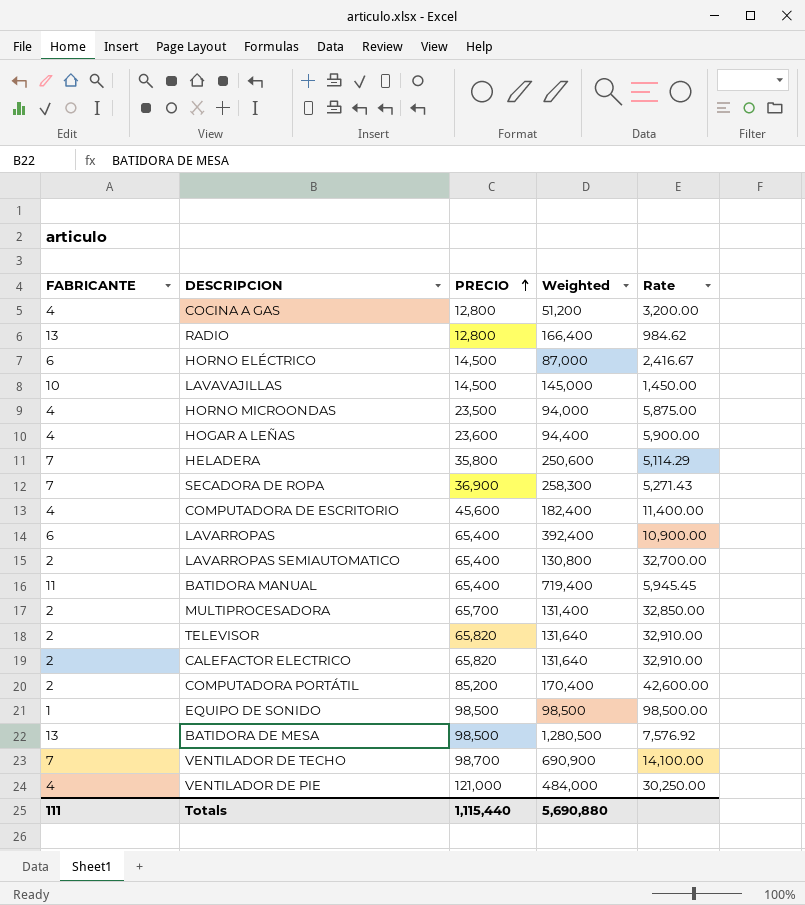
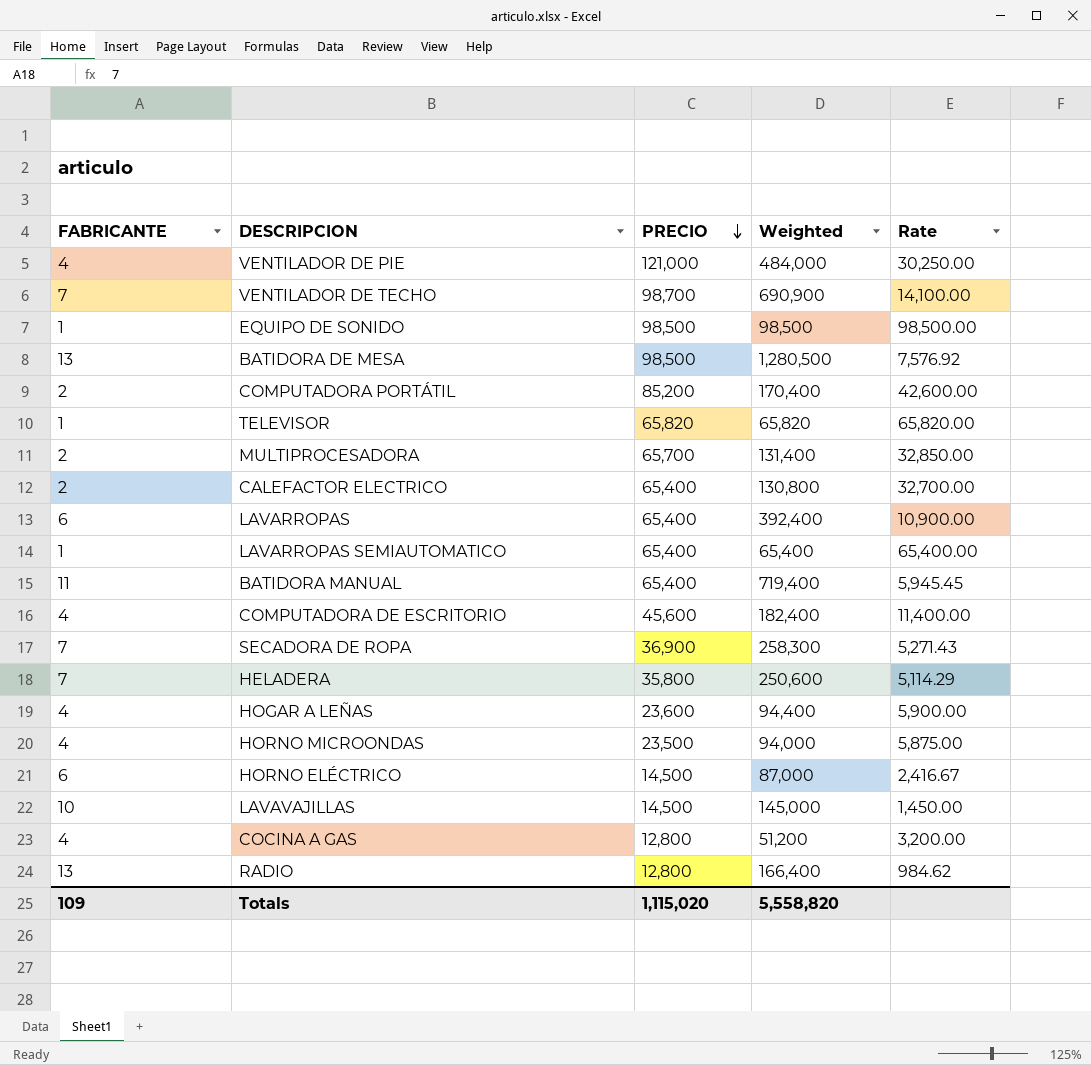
row order: PRECIO ascending -> PRECIO descending
TELEVISOR | FABRICANTE: 2 -> 1
TELEVISOR | Weighted: 131,640 -> 65,820
TELEVISOR | Rate: 32,910.00 -> 65,820.00
CALEFACTOR ELECTRICO | PRECIO: 65,820 -> 65,400
CALEFACTOR ELECTRICO | Weighted: 131,640 -> 130,800
CALEFACTOR ELECTRICO | Rate: 32,910.00 -> 32,700.00
LAVARROPAS SEMIAUTOMATICO | FABRICANTE: 2 -> 1
LAVARROPAS SEMIAUTOMATICO | Weighted: 130,800 -> 65,400
LAVARROPAS SEMIAUTOMATICO | Rate: 32,700.00 -> 65,400.00
Totals | FABRICANTE: 111 -> 109
Totals | PRECIO: 1,115,440 -> 1,115,020
Totals | Weighted: 5,690,880 -> 5,558,820

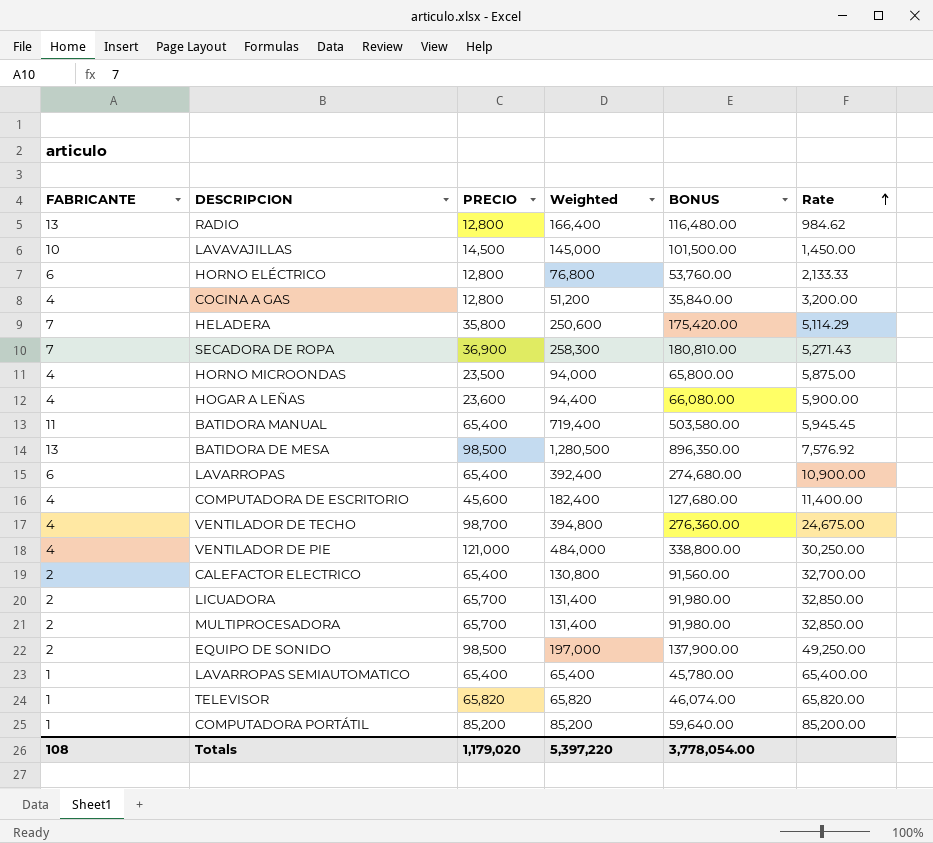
row order: PRECIO descending -> Rate ascending
column BONUS | formula: none -> [Weighted] * 0.7
HORNO ELÉCTRICO | PRECIO: 14,500 -> 12,800
HORNO ELÉCTRICO | Weighted: 87,000 -> 76,800
HORNO ELÉCTRICO | Rate: 2,416.67 -> 2,133.33
VENTILADOR DE TECHO | FABRICANTE: 7 -> 4
VENTILADOR DE TECHO | Weighted: 690,900 -> 394,800
VENTILADOR DE TECHO | Rate: 14,100.00 -> 24,675.00
row LICUADORA: none -> 2 | 65,700 | 131,400 | 91,980.00 | 32,850.00
EQUIPO DE SONIDO | FABRICANTE: 1 -> 2
EQUIPO DE SONIDO | Weighted: 98,500 -> 197,000
EQUIPO DE SONIDO | Rate: 98,500.00 -> 49,250.00
COMPUTADORA PORTÁTIL | FABRICANTE: 2 -> 1
COMPUTADORA PORTÁTIL | Weighted: 170,400 -> 85,200
COMPUTADORA PORTÁTIL | Rate: 42,600.00 -> 85,200.00
Totals | FABRICANTE: 109 -> 108
Totals | PRECIO: 1,115,020 -> 1,179,020
Totals | Weighted: 5,558,820 -> 5,397,220

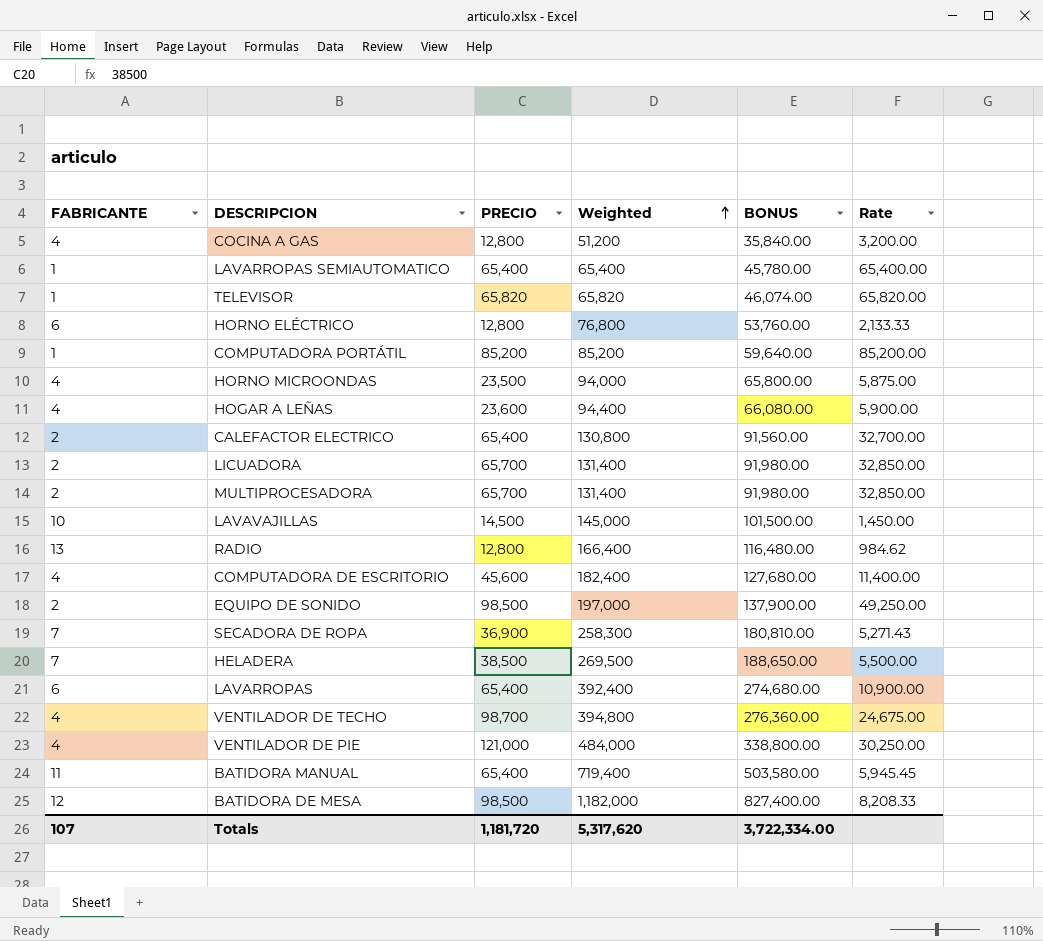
row order: Rate ascending -> Weighted ascending
HELADERA | PRECIO: 35,800 -> 38,500
HELADERA | Weighted: 250,600 -> 269,500
HELADERA | BONUS: 175,420.00 -> 188,650.00
HELADERA | Rate: 5,114.29 -> 5,500.00
BATIDORA DE MESA | FABRICANTE: 13 -> 12
BATIDORA DE MESA | Weighted: 1,280,500 -> 1,182,000
BATIDORA DE MESA | BONUS: 896,350.00 -> 827,400.00
BATIDORA DE MESA | Rate: 7,576.92 -> 8,208.33
Totals | FABRICANTE: 108 -> 107
Totals | PRECIO: 1,179,020 -> 1,181,720
Totals | Weighted: 5,397,220 -> 5,317,620
Totals | BONUS: 3,778,054.00 -> 3,722,334.00

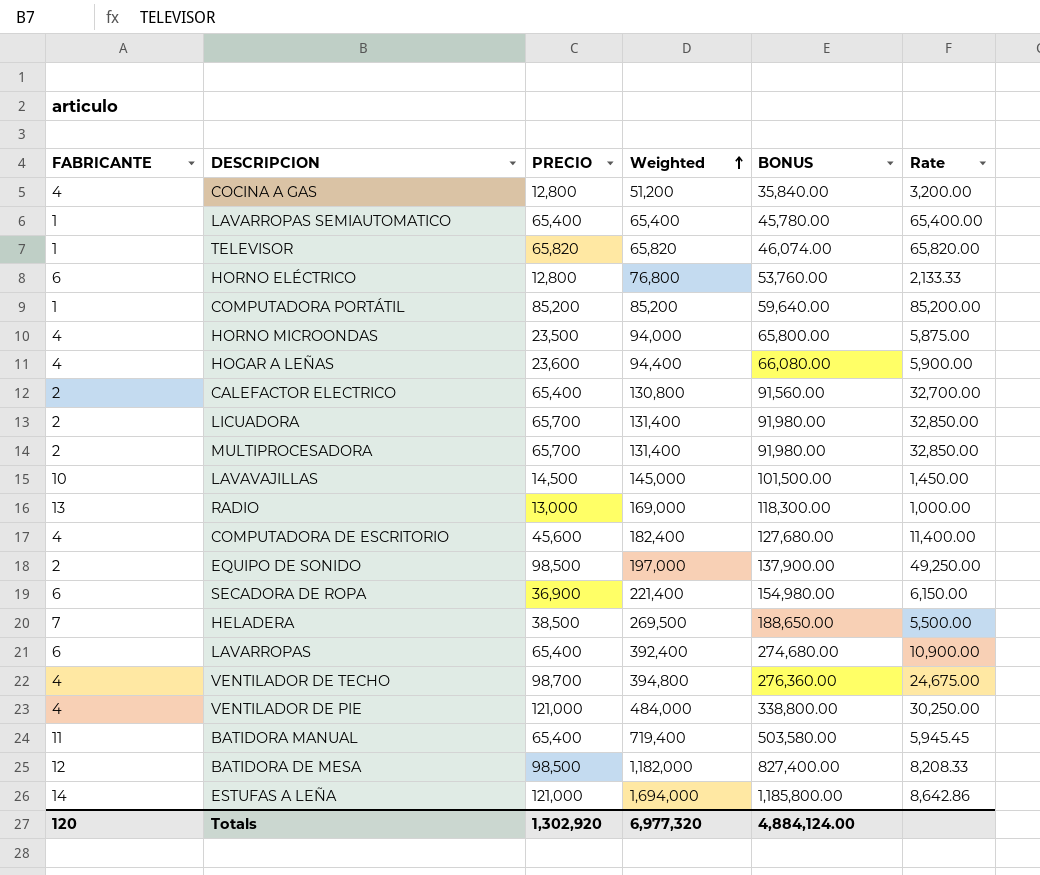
RADIO | PRECIO: 12,800 -> 13,000
RADIO | Weighted: 166,400 -> 169,000
RADIO | BONUS: 116,480.00 -> 118,300.00
RADIO | Rate: 984.62 -> 1,000.00
SECADORA DE ROPA | FABRICANTE: 7 -> 6
SECADORA DE ROPA | Weighted: 258,300 -> 221,400
SECADORA DE ROPA | BONUS: 180,810.00 -> 154,980.00
SECADORA DE ROPA | Rate: 5,271.43 -> 6,150.00
row ESTUFAS A LEÑA: none -> 14 | 121,000 | 1,694,000 | 1,185,800.00 | 8,642.86
Totals | FABRICANTE: 107 -> 120
Totals | PRECIO: 1,181,720 -> 1,302,920
Totals | Weighted: 5,317,620 -> 6,977,320
Totals | BONUS: 3,722,334.00 -> 4,884,124.00

